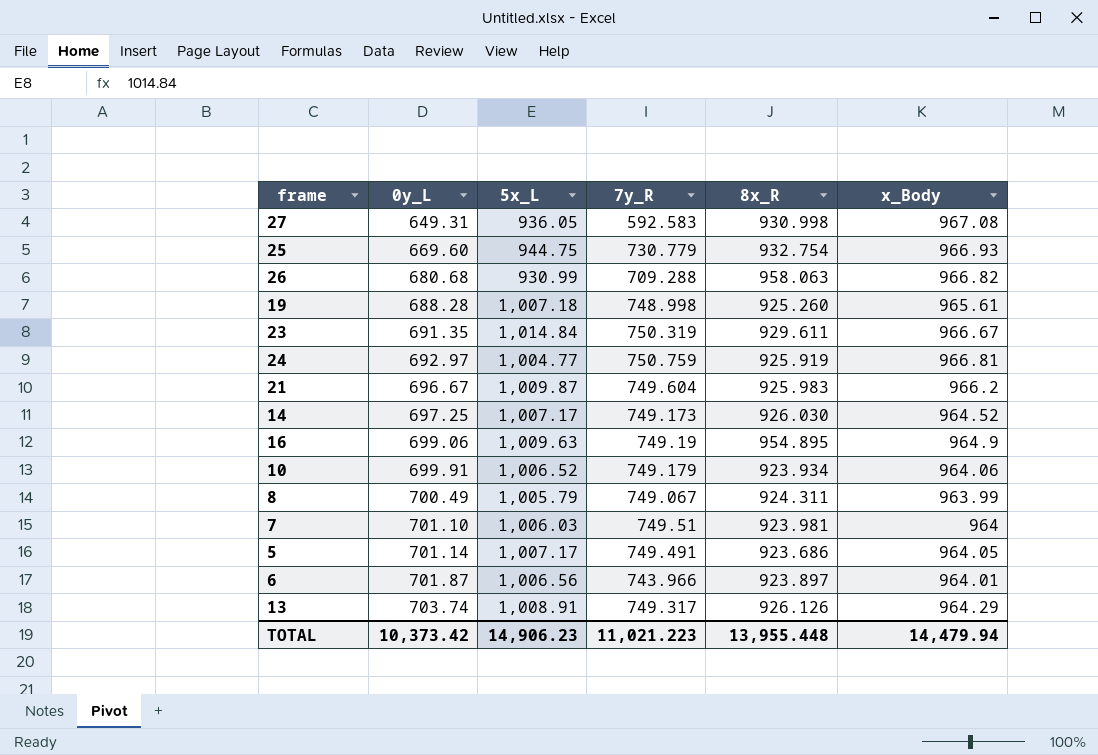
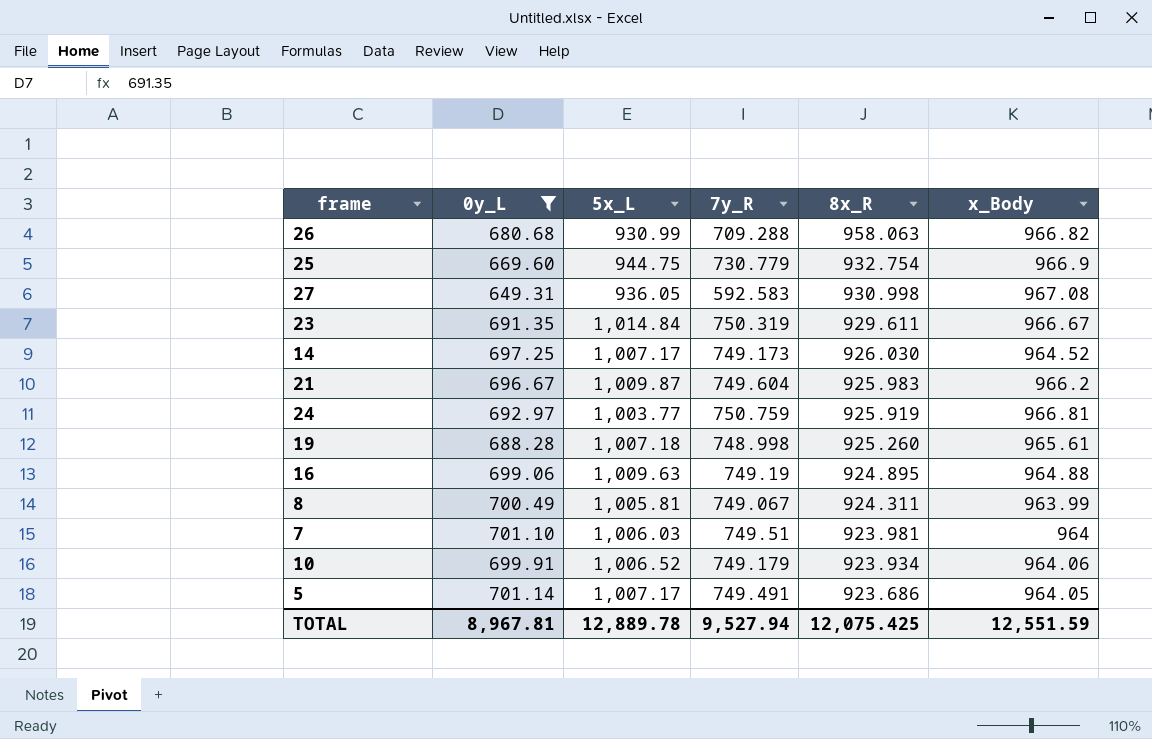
filter: none -> 0y_L <= 701.14
row order: 0y_L ascending -> 8x_R descending
25 | x_Body: 966.93 -> 966.9
24 | 5x_L: 1,004.77 -> 1,003.77
16 | 8x_R: 954.895 -> 924.895
16 | x_Body: 964.9 -> 964.88
8 | 5x_L: 1,005.79 -> 1,005.81
TOTAL | 0y_L: 10,373.42 -> 8,967.81
TOTAL | 5x_L: 14,906.23 -> 12,889.78
TOTAL | 7y_R: 11,021.223 -> 9,527.94
TOTAL | 8x_R: 13,955.448 -> 12,075.425
TOTAL | x_Body: 14,479.94 -> 12,551.59

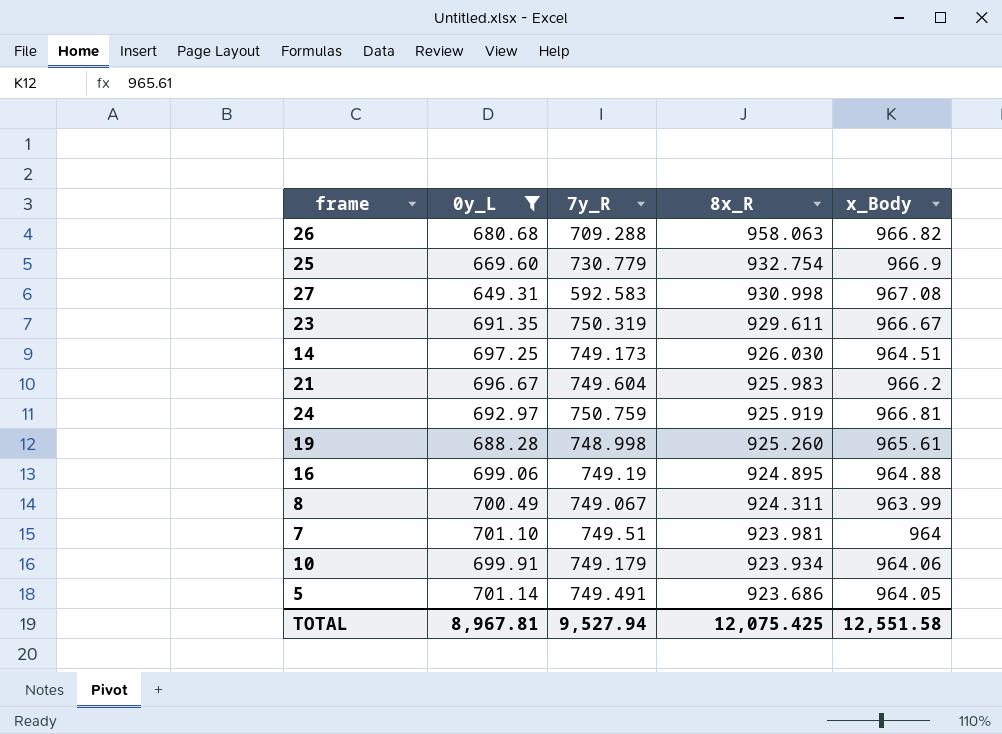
column 5x_L | position: 3 -> none
14 | x_Body: 964.52 -> 964.51
TOTAL | x_Body: 12,551.59 -> 12,551.58

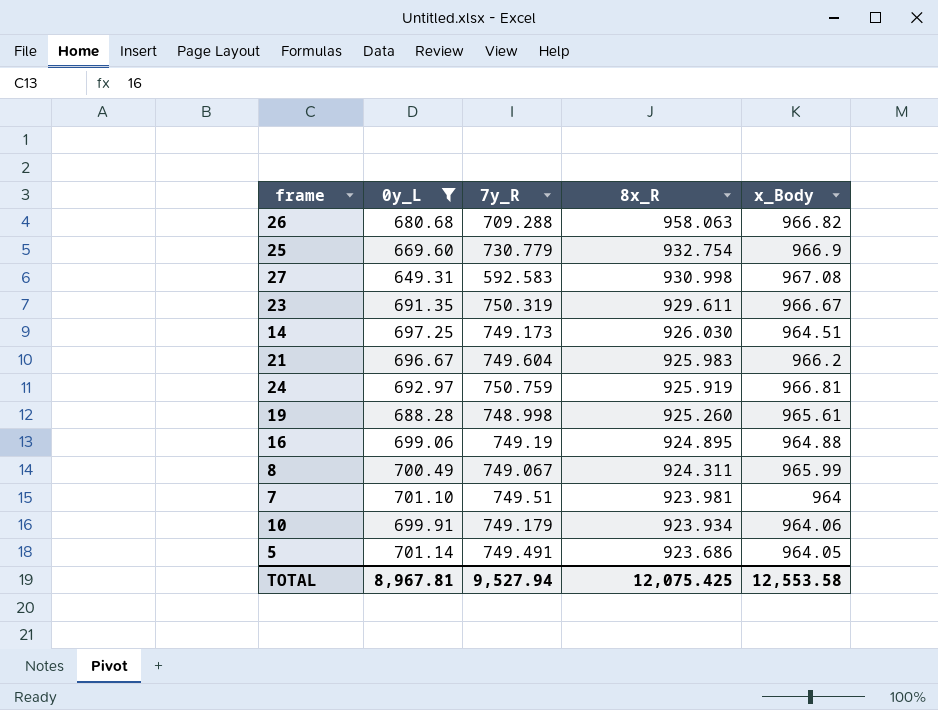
8 | x_Body: 963.99 -> 965.99
TOTAL | x_Body: 12,551.58 -> 12,553.58

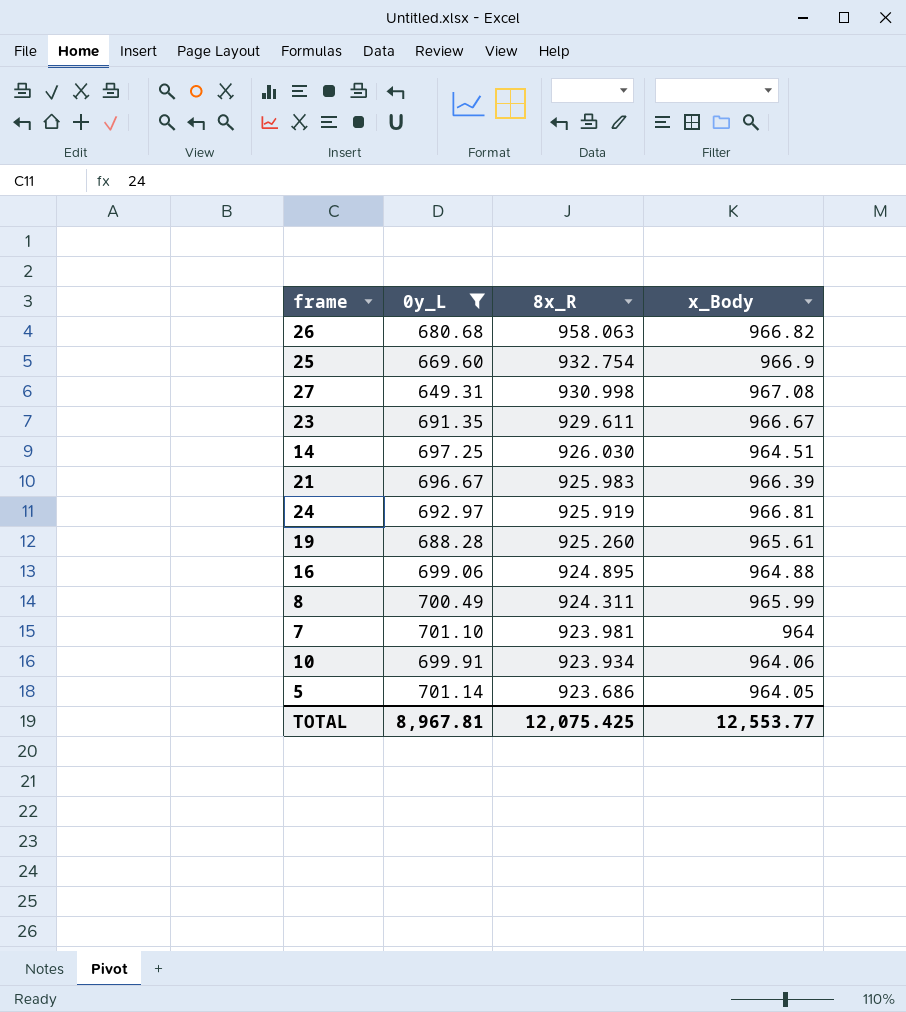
column 7y_R | position: 3 -> none
21 | x_Body: 966.2 -> 966.39
TOTAL | x_Body: 12,553.58 -> 12,553.77

